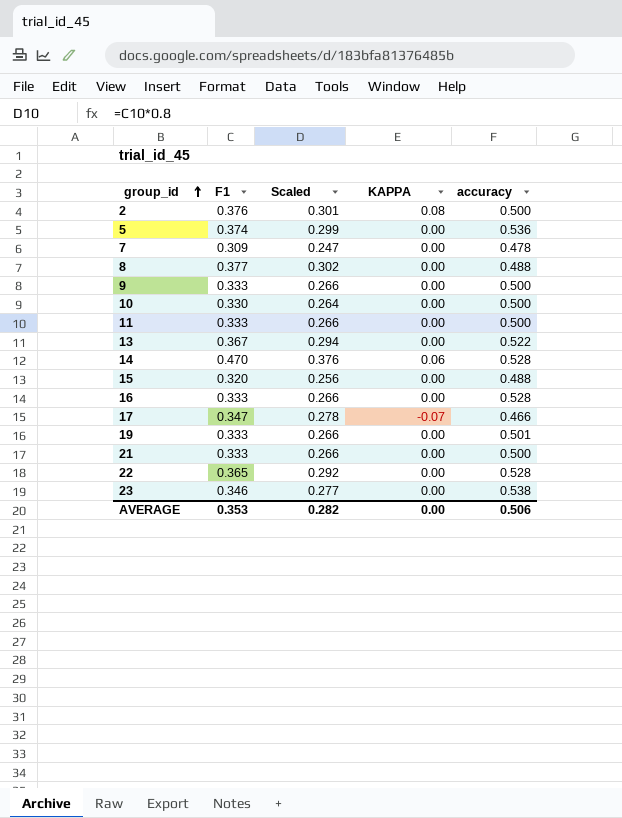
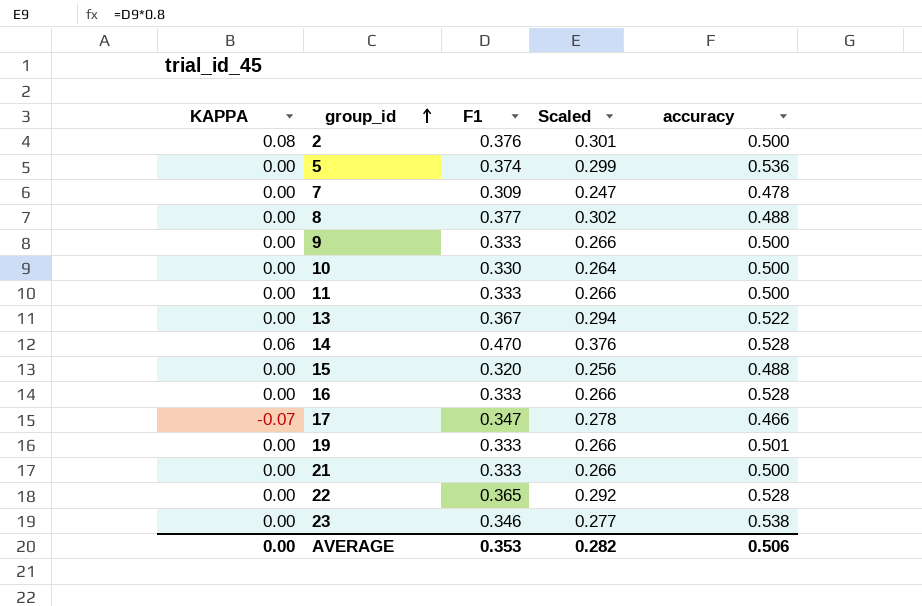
column KAPPA | position: 4 -> 1

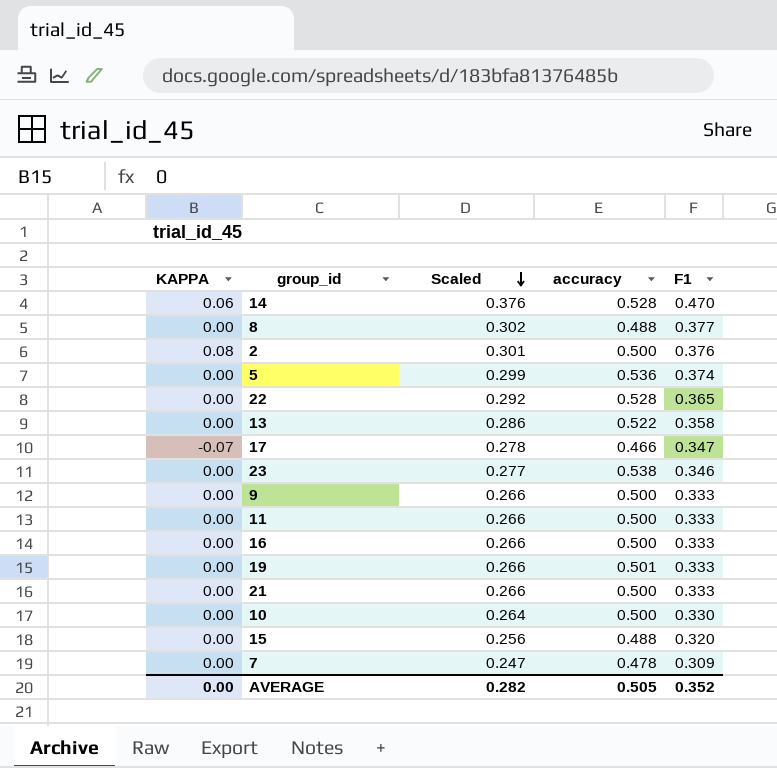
row order: group_id ascending -> Scaled descending
column F1 | position: 3 -> 5
13 | Scaled: 0.294 -> 0.286
13 | F1: 0.367 -> 0.358
16 | accuracy: 0.528 -> 0.500
AVERAGE | accuracy: 0.506 -> 0.505
AVERAGE | F1: 0.353 -> 0.352

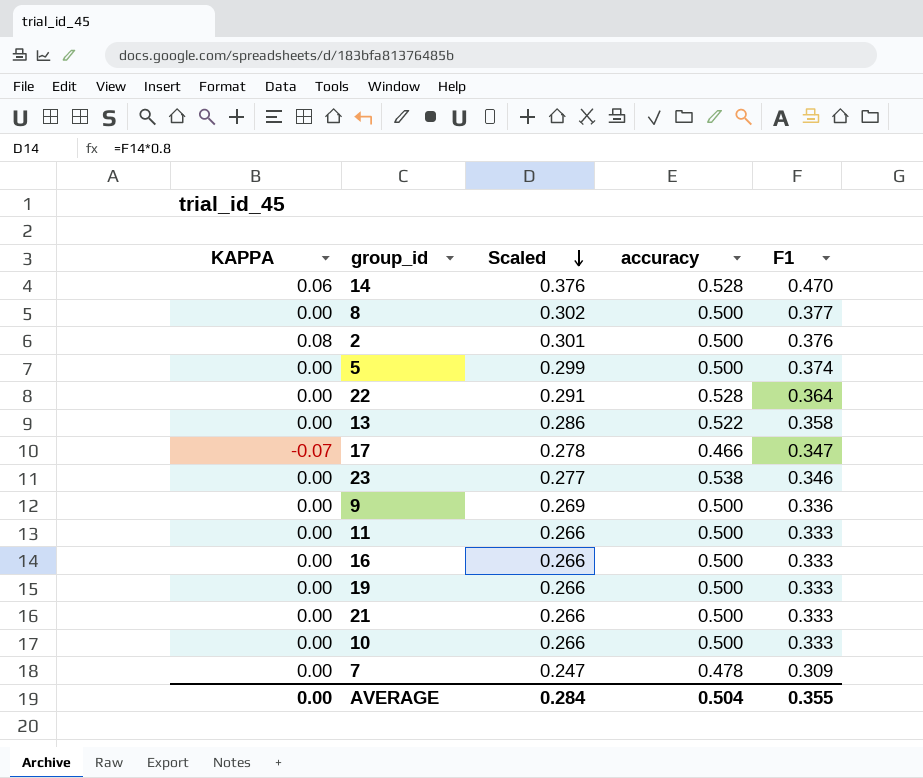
row 15: 0.00 | 0.256 | 0.488 | 0.320 -> none
8 | accuracy: 0.488 -> 0.500
5 | accuracy: 0.536 -> 0.500
22 | Scaled: 0.292 -> 0.291
22 | F1: 0.365 -> 0.364
9 | Scaled: 0.266 -> 0.269
9 | F1: 0.333 -> 0.336
19 | accuracy: 0.501 -> 0.500
10 | Scaled: 0.264 -> 0.266
10 | F1: 0.330 -> 0.333
AVERAGE | Scaled: 0.282 -> 0.284
AVERAGE | accuracy: 0.505 -> 0.504
AVERAGE | F1: 0.352 -> 0.355

